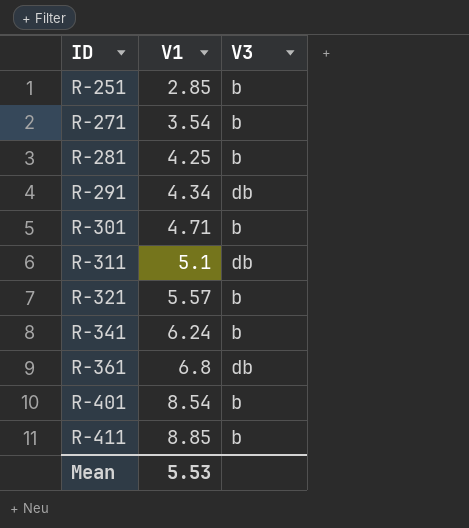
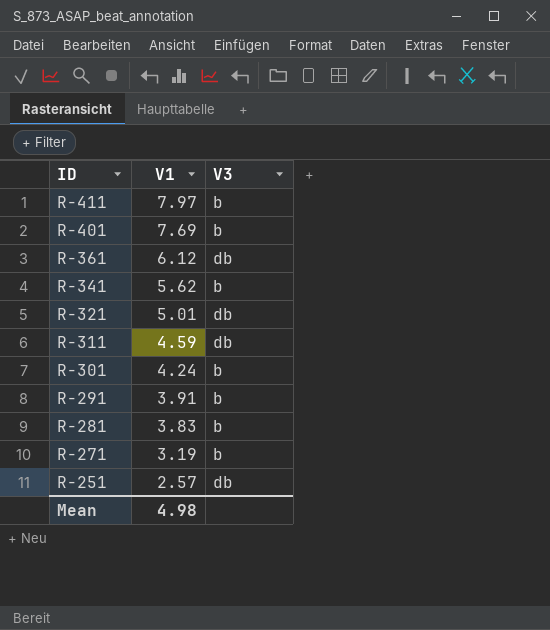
row order: ID ascending -> ID descending
R-411 | V1: 8.85 -> 7.97
R-401 | V1: 8.54 -> 7.69
R-361 | V1: 6.8 -> 6.12
R-341 | V1: 6.24 -> 5.62
R-321 | V1: 5.57 -> 5.01
R-321 | V3: b -> db
R-311 | V1: 5.1 -> 4.59
R-301 | V1: 4.71 -> 4.24
R-291 | V1: 4.34 -> 3.91
R-291 | V3: db -> b
R-281 | V1: 4.25 -> 3.83
R-271 | V1: 3.54 -> 3.19
R-251 | V1: 2.85 -> 2.57
R-251 | V3: b -> db
Mean | V1: 5.53 -> 4.98

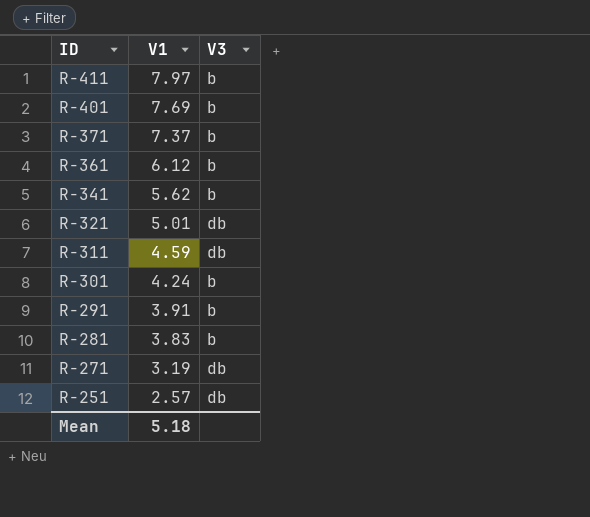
row R-371: none -> 7.37 | b
R-361 | V3: db -> b
R-271 | V3: b -> db
Mean | V1: 4.98 -> 5.18

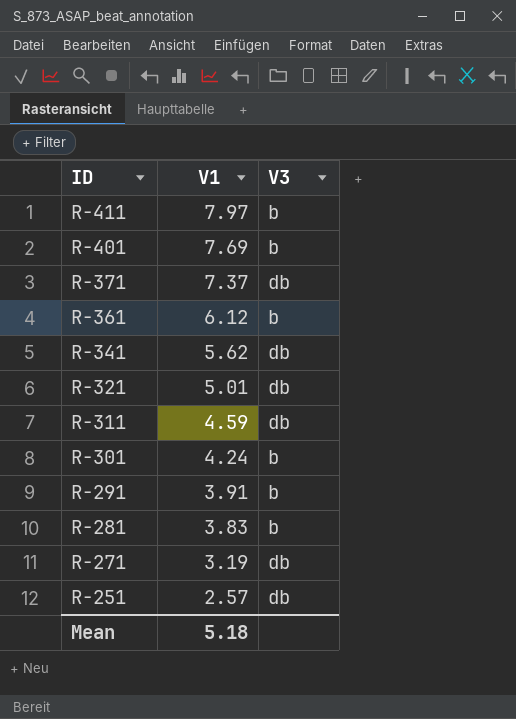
R-371 | V3: b -> db
R-341 | V3: b -> db

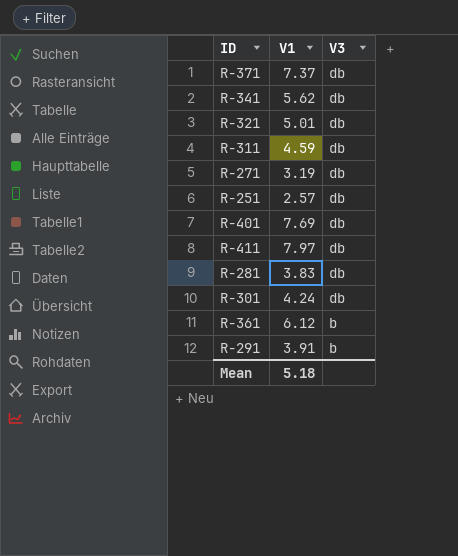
row order: ID descending -> V3 descending
R-401 | V3: b -> db
R-411 | V3: b -> db
R-281 | V3: b -> db
R-301 | V3: b -> db

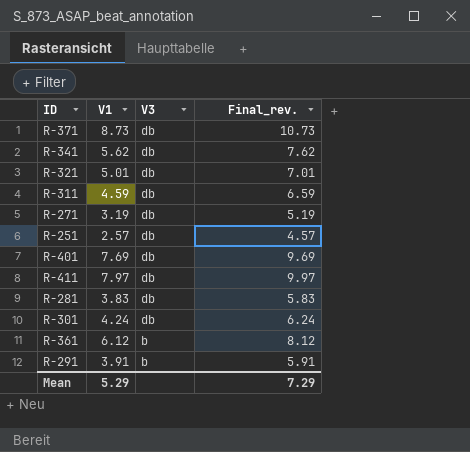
column Final_rev. | formula: none -> [V1] + 2
R-371 | V1: 7.37 -> 8.73
Mean | V1: 5.18 -> 5.29

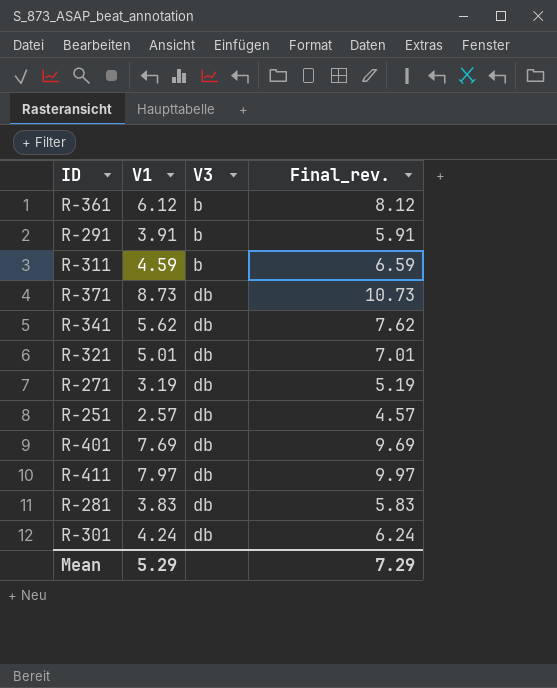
row order: V3 descending -> V3 ascending
R-311 | V3: db -> b

